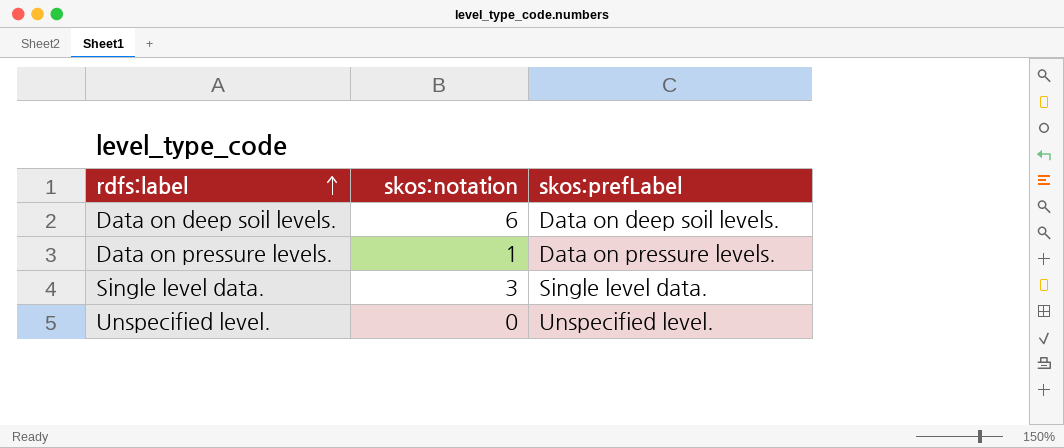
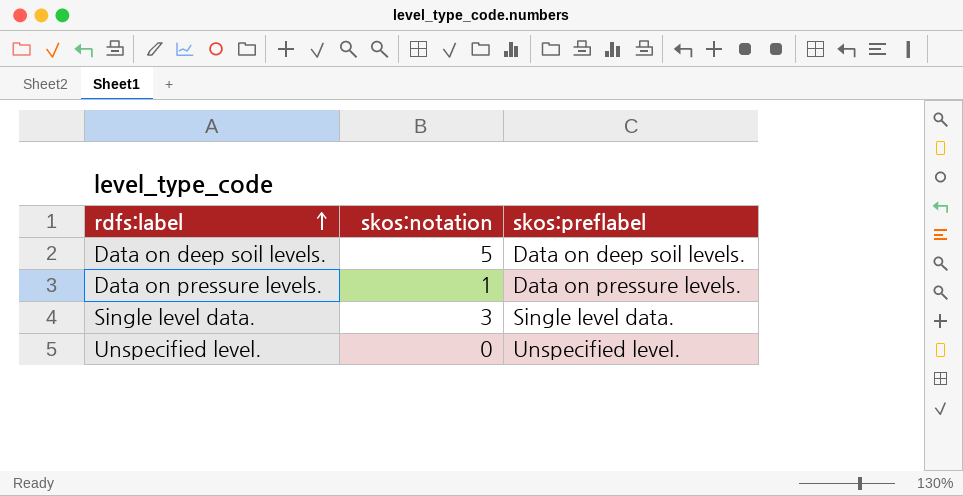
column name: skos:prefLabel -> skos:preflabel
Data on deep soil levels. | skos:notation: 6 -> 5

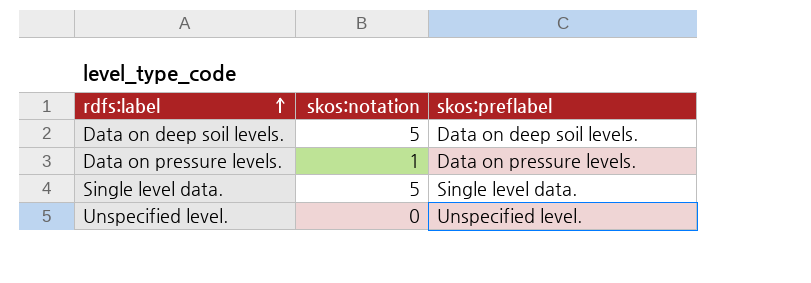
Single level data. | skos:notation: 3 -> 5

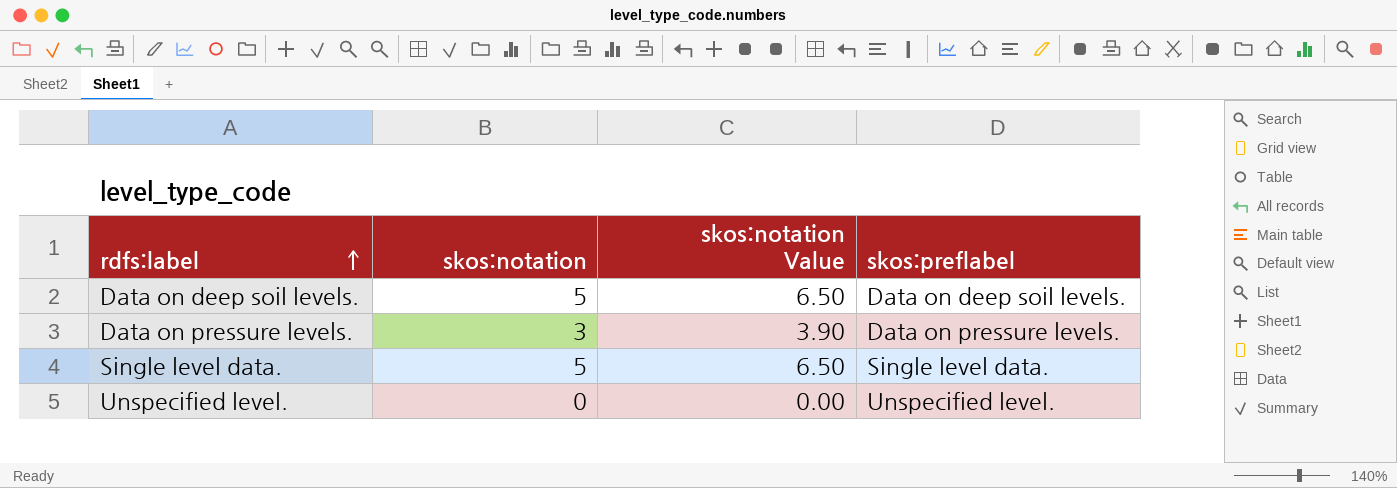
column skos:notation Value | formula: none -> [skos:notation] * 1.3
Data on pressure levels. | skos:notation: 1 -> 3

